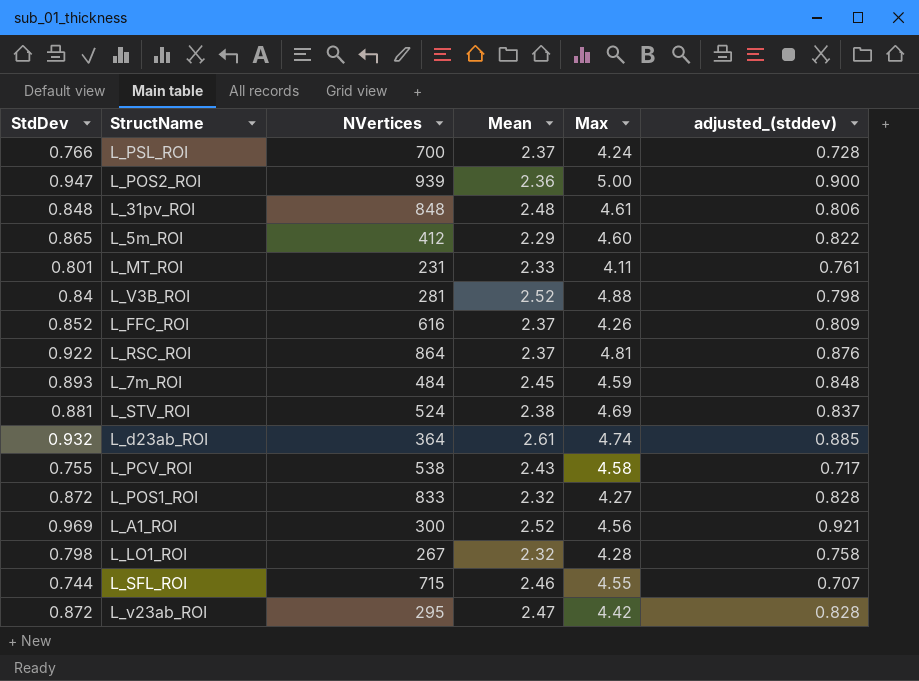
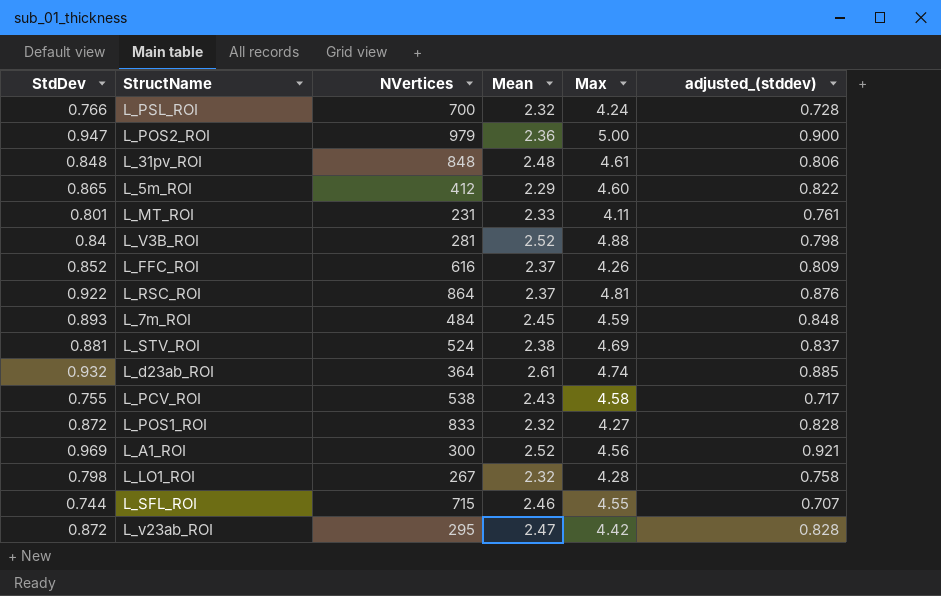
L_PSL_ROI | Mean: 2.37 -> 2.32
L_POS2_ROI | NVertices: 939 -> 979

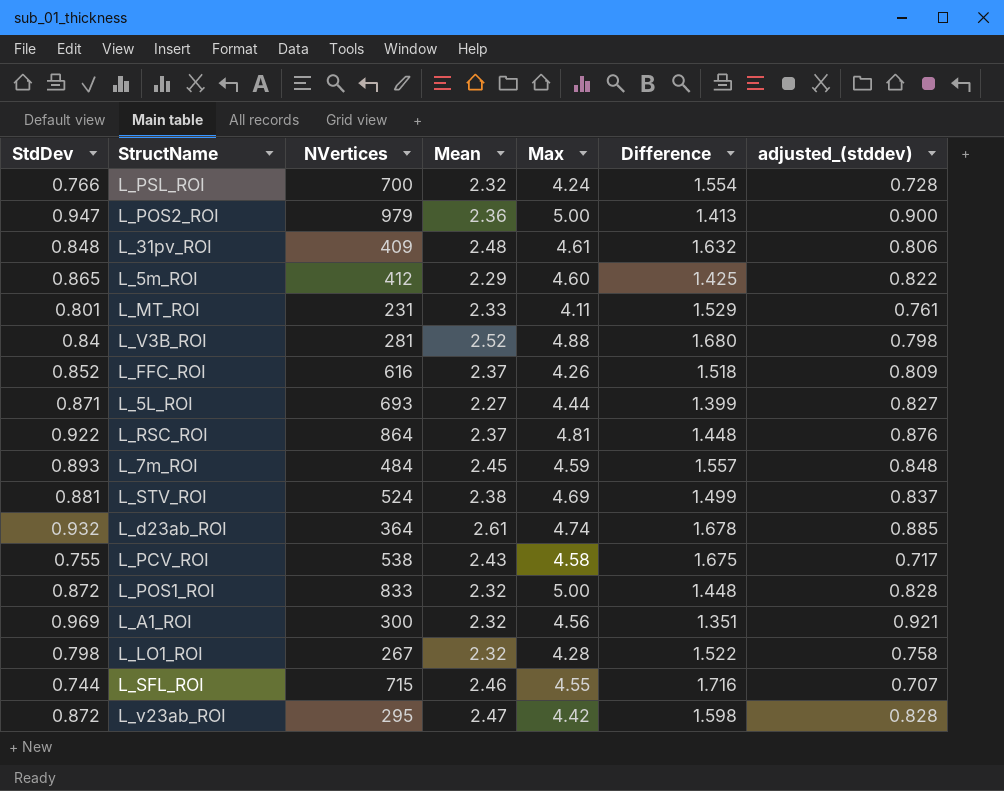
column Difference | formula: none -> [Mean] - [StdDev]
L_31pv_ROI | NVertices: 848 -> 409
row L_5L_ROI: none -> 0.871 | 693 | 2.27 | 4.44 | 1.399 | 0.827
L_POS1_ROI | Max: 4.27 -> 5.00
L_A1_ROI | Mean: 2.52 -> 2.32

